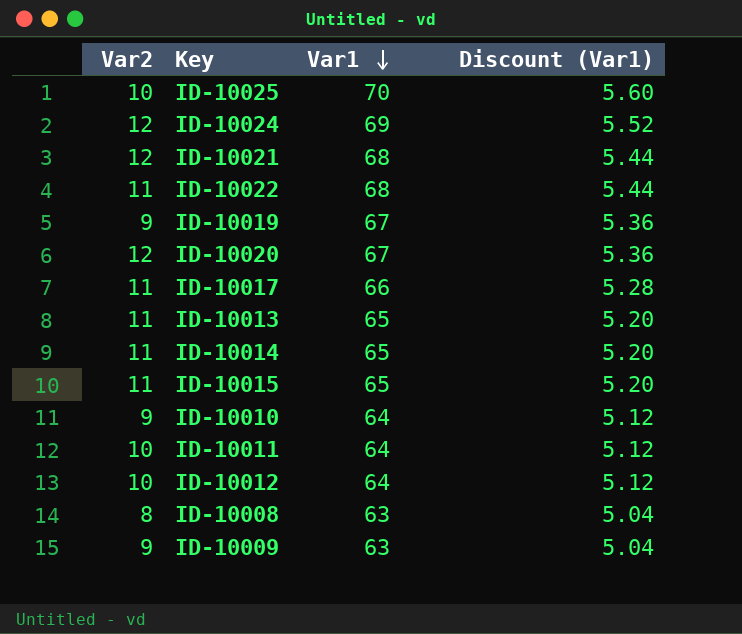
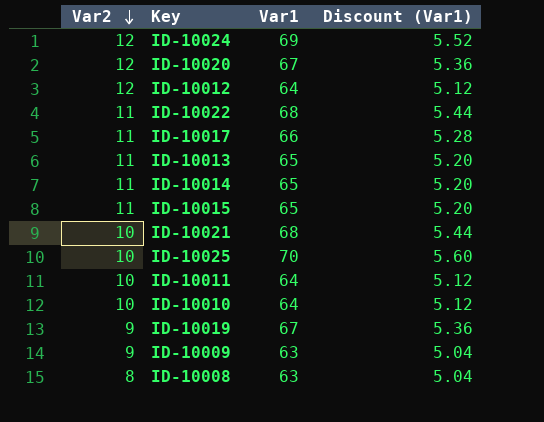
row order: Var1 descending -> Var2 descending
ID-10012 | Var2: 10 -> 12
ID-10021 | Var2: 12 -> 10
ID-10010 | Var2: 9 -> 10

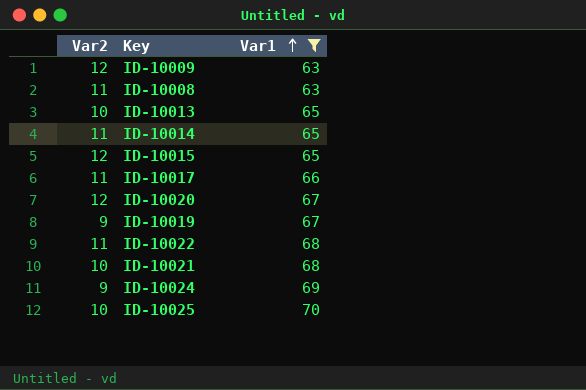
filter: none -> Var1 != 64
row order: Var2 descending -> Var1 ascending
column Discount (Var1) | formula: [Var1] * 0.08 -> none
ID-10009 | Var2: 9 -> 12
ID-10008 | Var2: 8 -> 11
ID-10013 | Var2: 11 -> 10
ID-10015 | Var2: 11 -> 12
ID-10024 | Var2: 12 -> 9

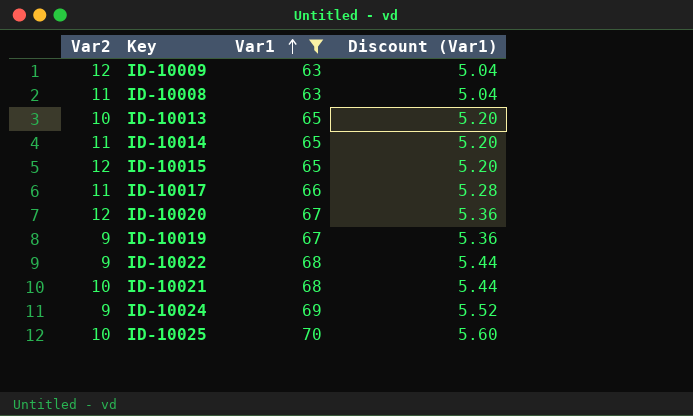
column Discount (Var1) | formula: none -> [Var1] * 0.08
ID-10022 | Var2: 11 -> 9

